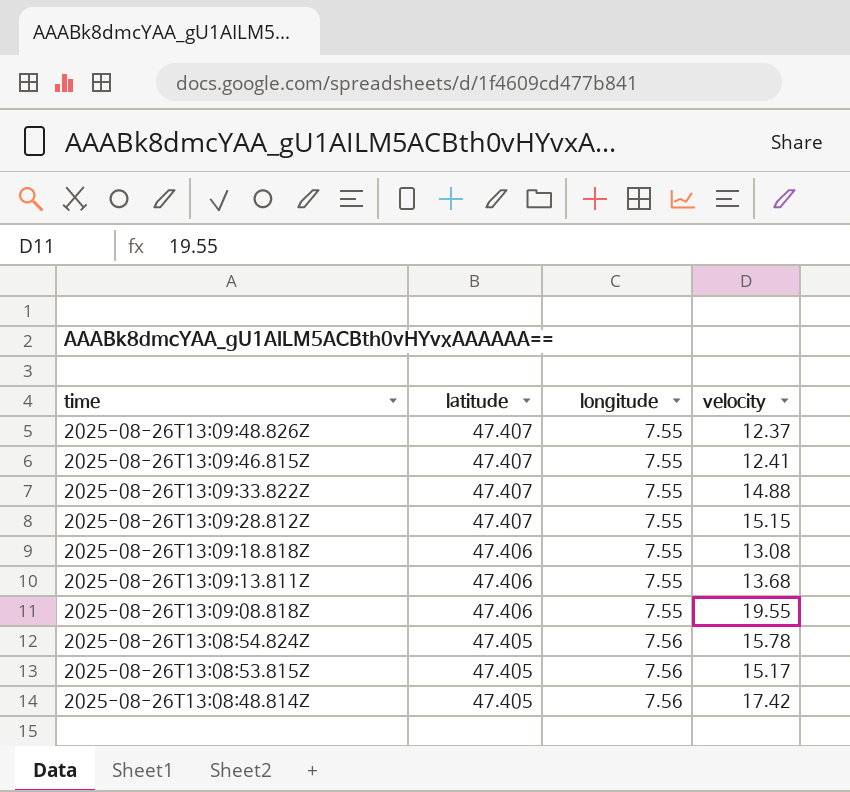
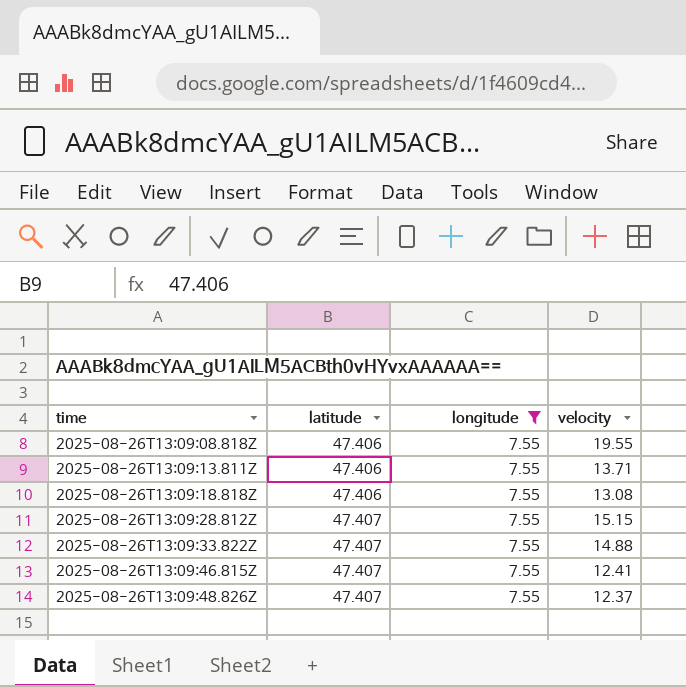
filter: none -> longitude = 7.55
row order: time descending -> time ascending
2025-08-26T13:09:13.811Z | velocity: 13.68 -> 13.71

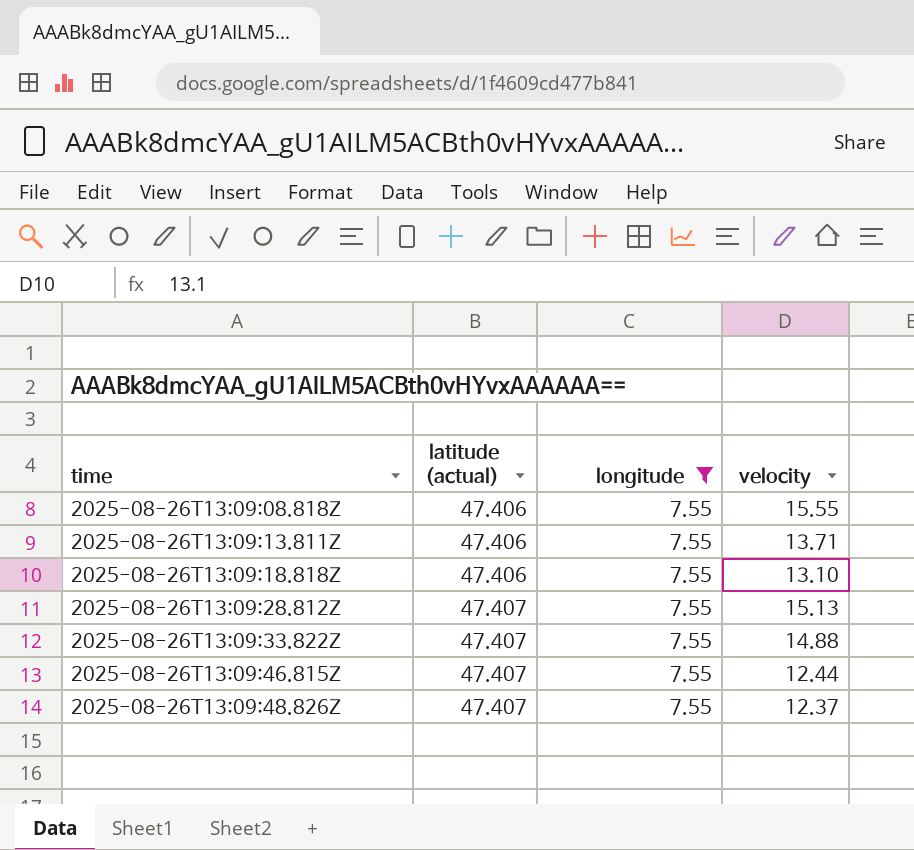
column name: latitude -> latitude (actual)
2025-08-26T13:09:08.818Z | velocity: 19.55 -> 15.55
2025-08-26T13:09:18.818Z | velocity: 13.08 -> 13.10
2025-08-26T13:09:28.812Z | velocity: 15.15 -> 15.13
2025-08-26T13:09:46.815Z | velocity: 12.41 -> 12.44

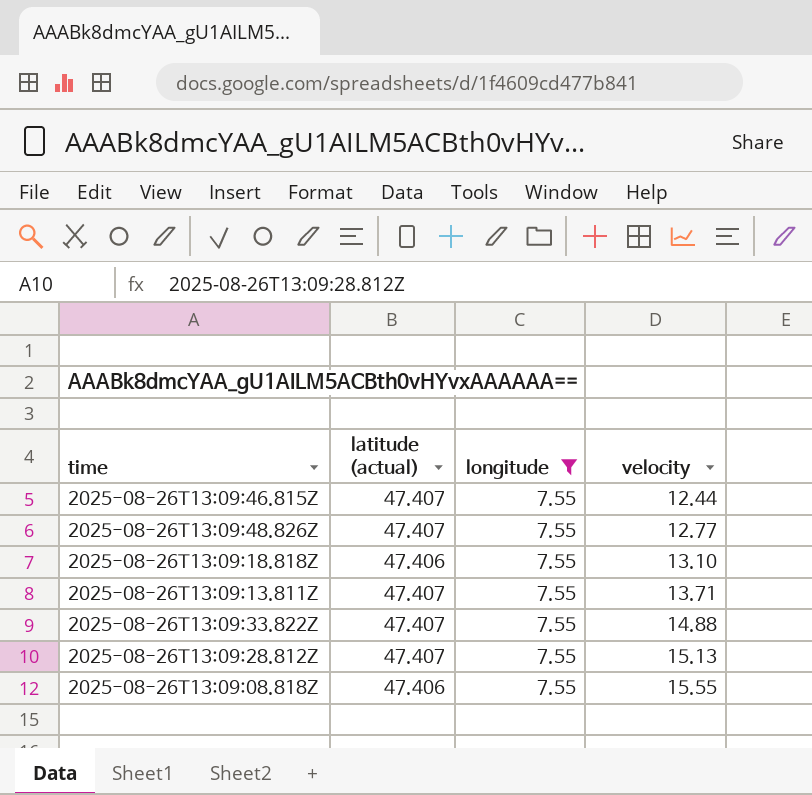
row order: time ascending -> velocity ascending
2025-08-26T13:09:48.826Z | velocity: 12.37 -> 12.77
2025-08-26T13:09:13.811Z | latitude (actual): 47.406 -> 47.407

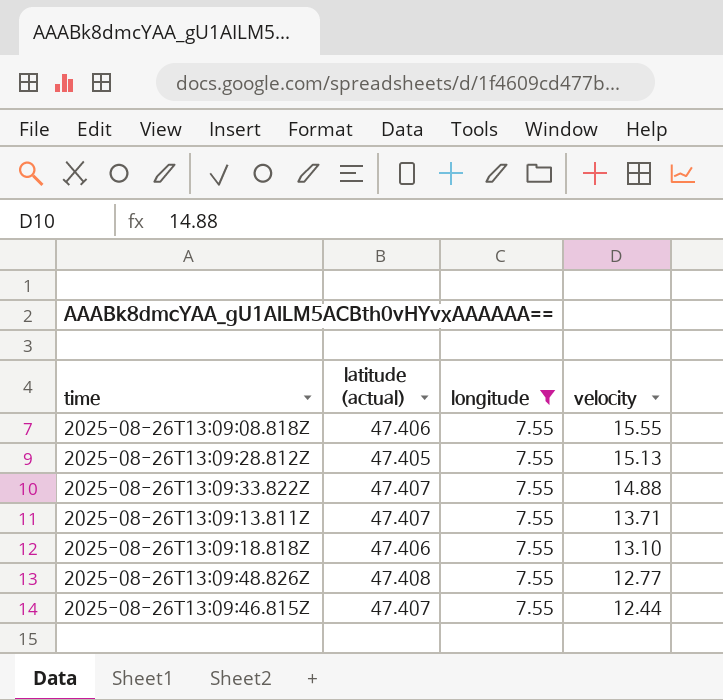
row order: velocity ascending -> velocity descending
2025-08-26T13:09:28.812Z | latitude (actual): 47.407 -> 47.405
2025-08-26T13:09:48.826Z | latitude (actual): 47.407 -> 47.408

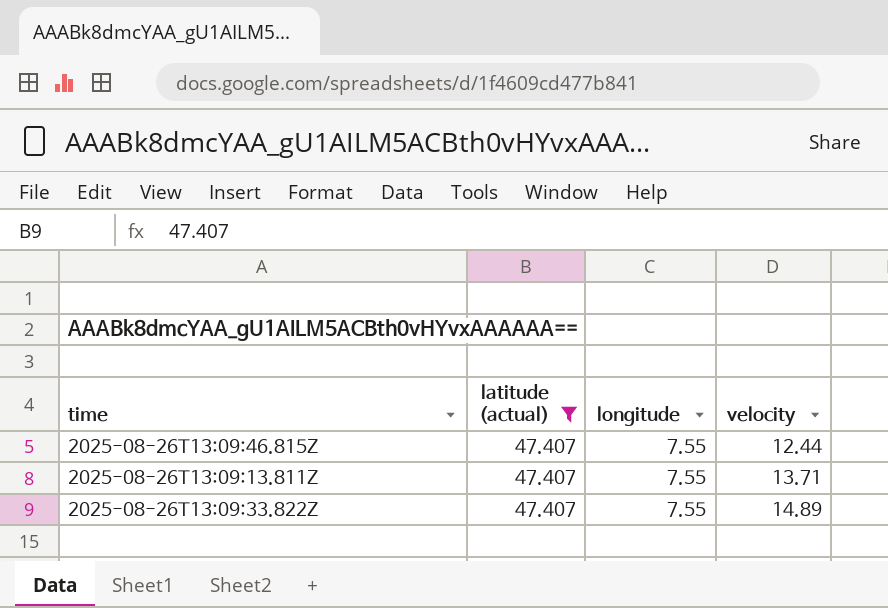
filter: longitude = 7.55 -> latitude (actual) = 47.407
row order: velocity descending -> velocity ascending
2025-08-26T13:09:33.822Z | velocity: 14.88 -> 14.89

